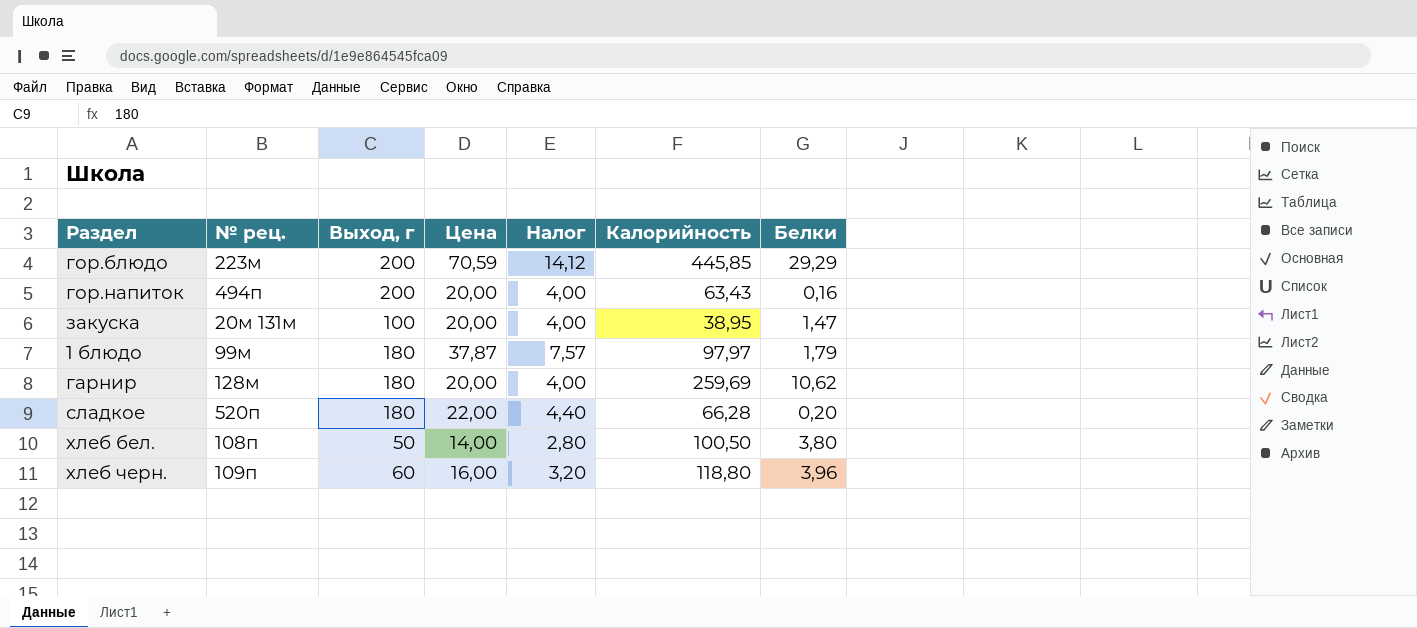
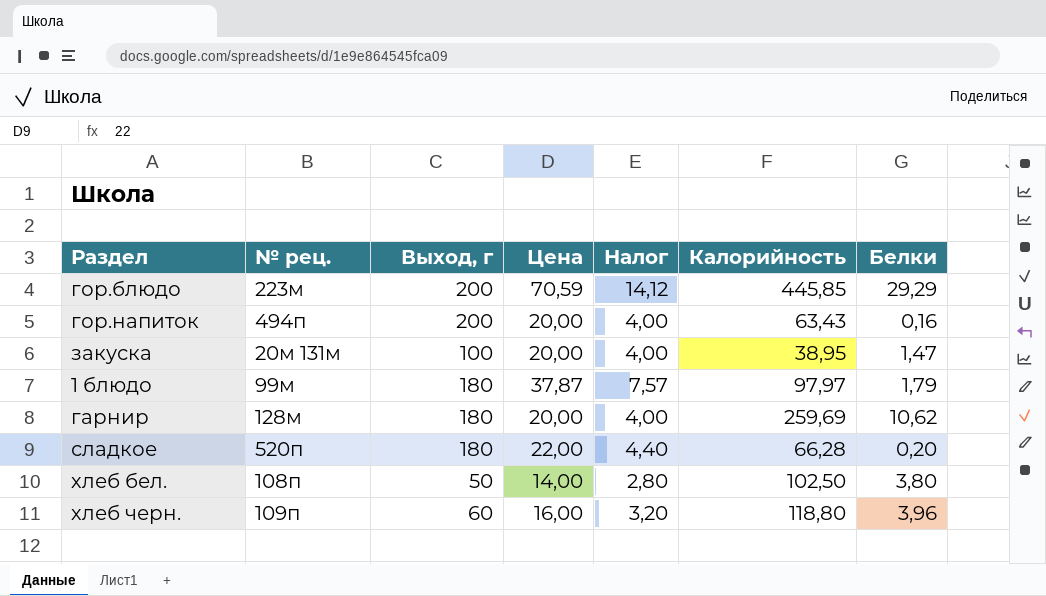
хлеб бел. | Калорийность: 100,50 -> 102,50

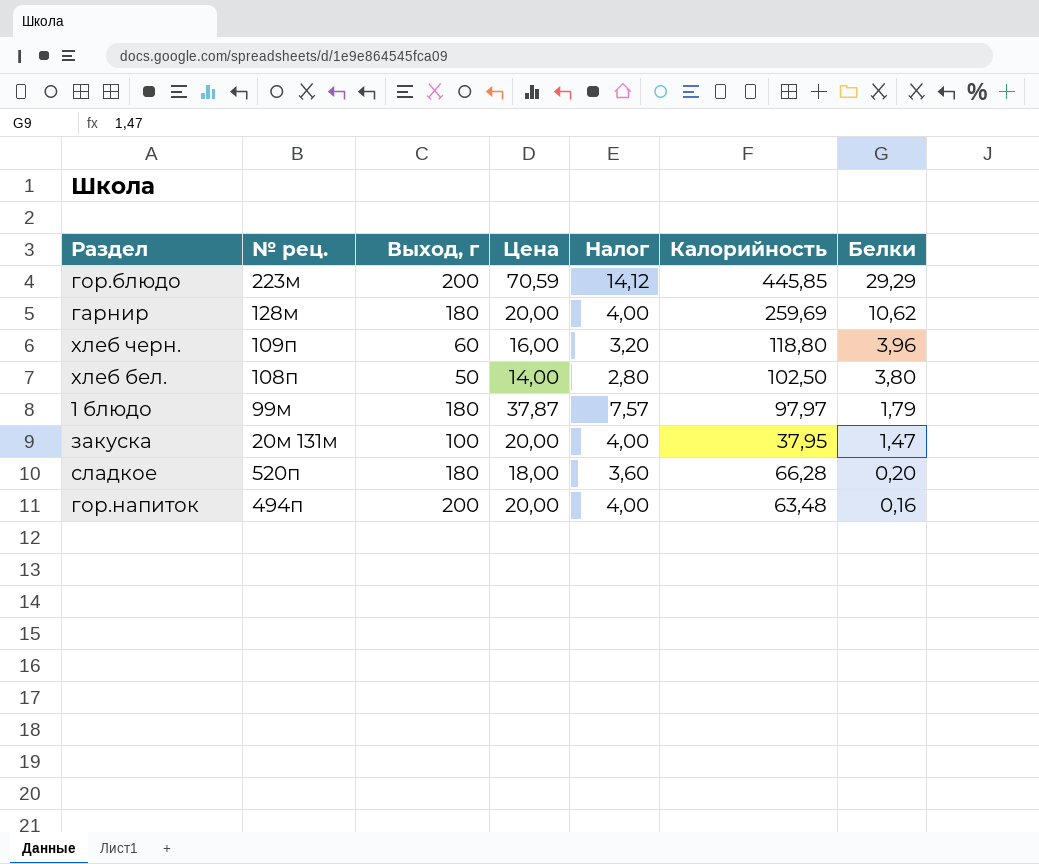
row order: none -> Белки descending
закуска | Калорийность: 38,95 -> 37,95
сладкое | Цена: 22,00 -> 18,00
сладкое | Налог: 4,40 -> 3,60
гор.напиток | Калорийность: 63,43 -> 63,48

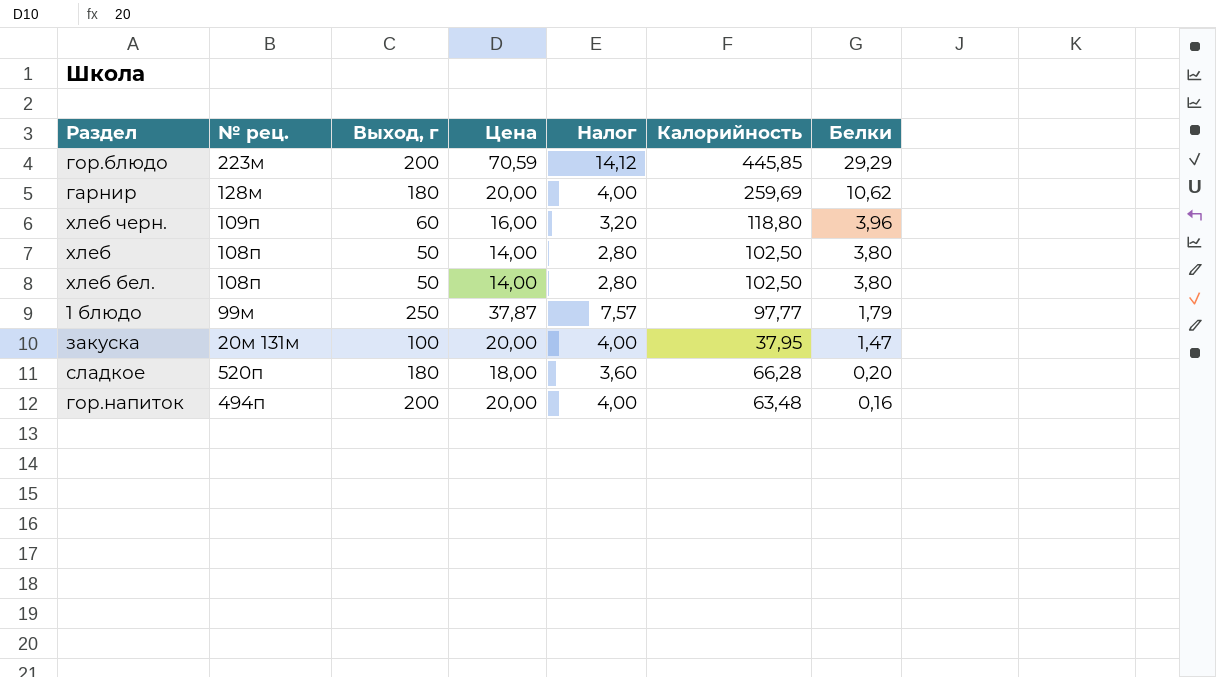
row хлеб: none -> 108п | 50 | 14,00 | 2,80 | 102,50 | 3,80
1 блюдо | Выход, г: 180 -> 250
1 блюдо | Калорийность: 97,97 -> 97,77

